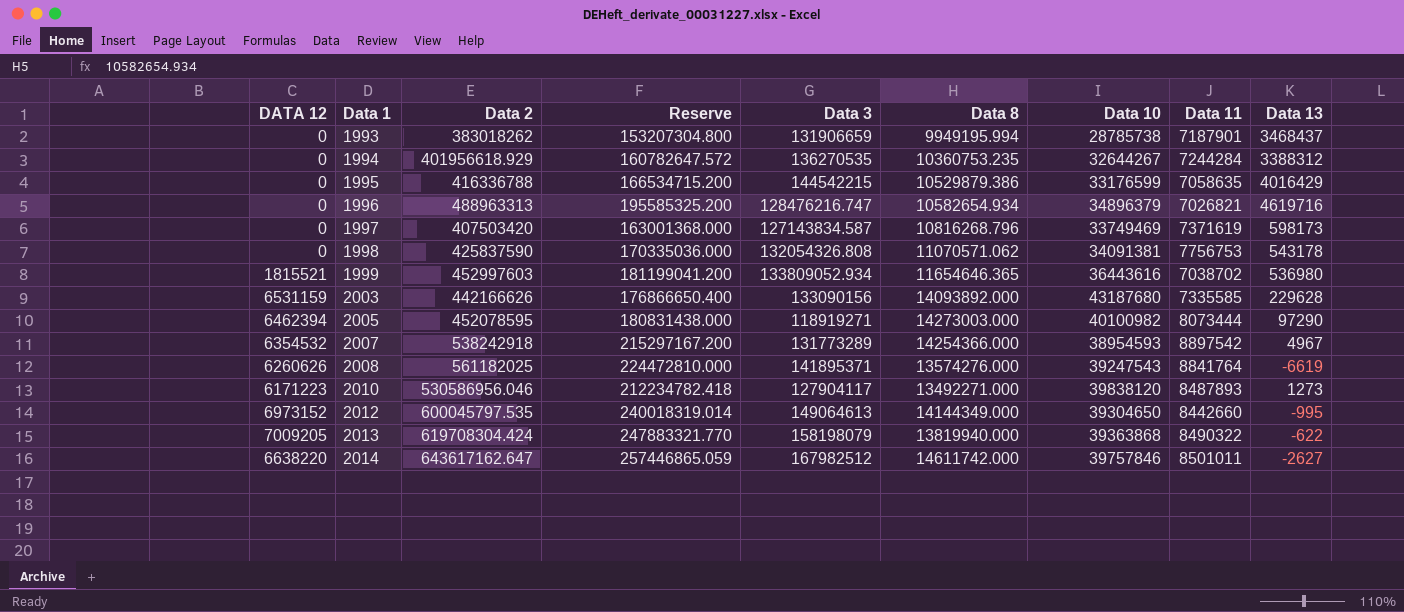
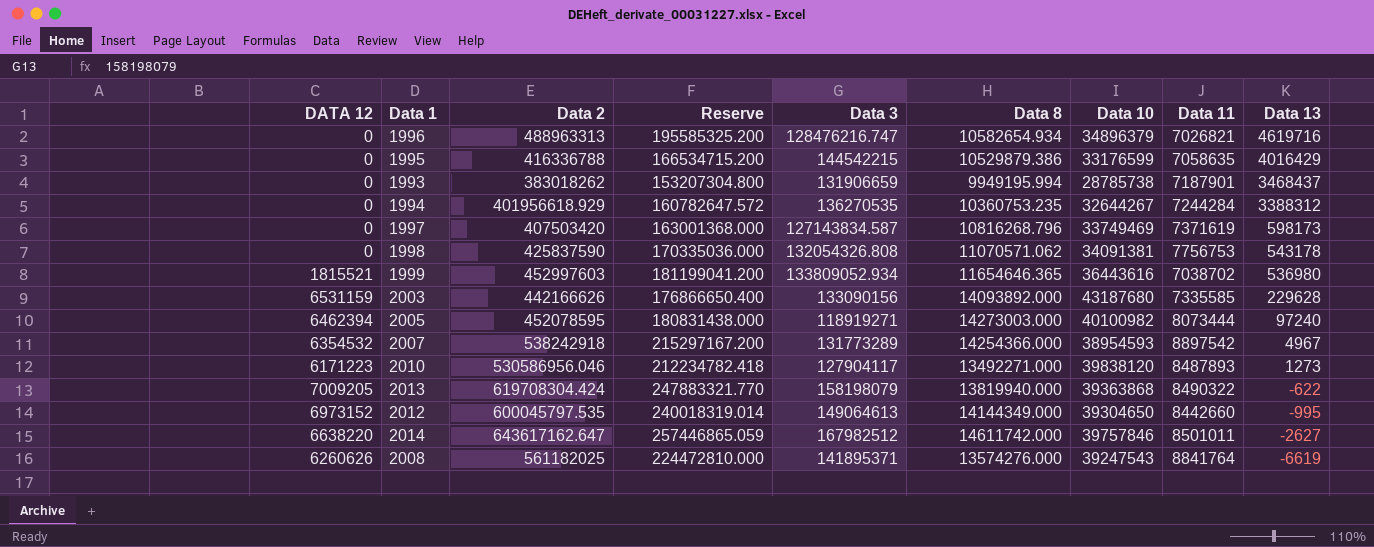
row order: Data 1 ascending -> Data 13 descending
2005 | Data 13: 97290 -> 97240

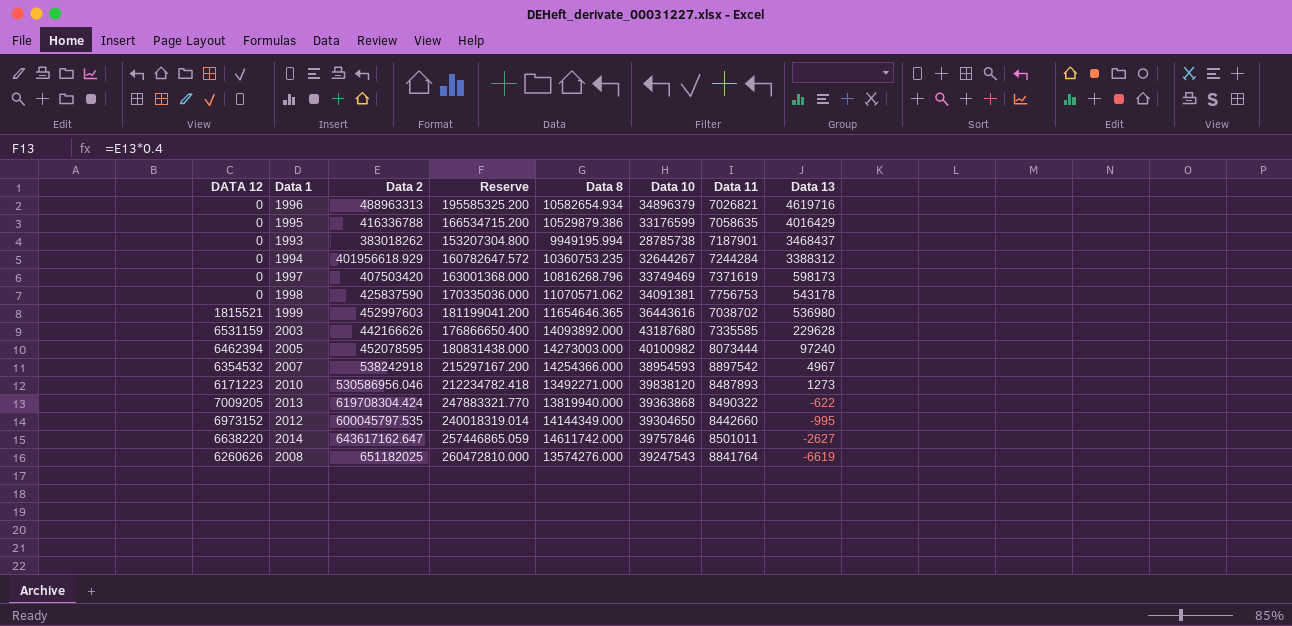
column Data 3 | position: 5 -> none
2008 | Data 2: 561182025 -> 651182025
2008 | Reserve: 224472810.000 -> 260472810.000

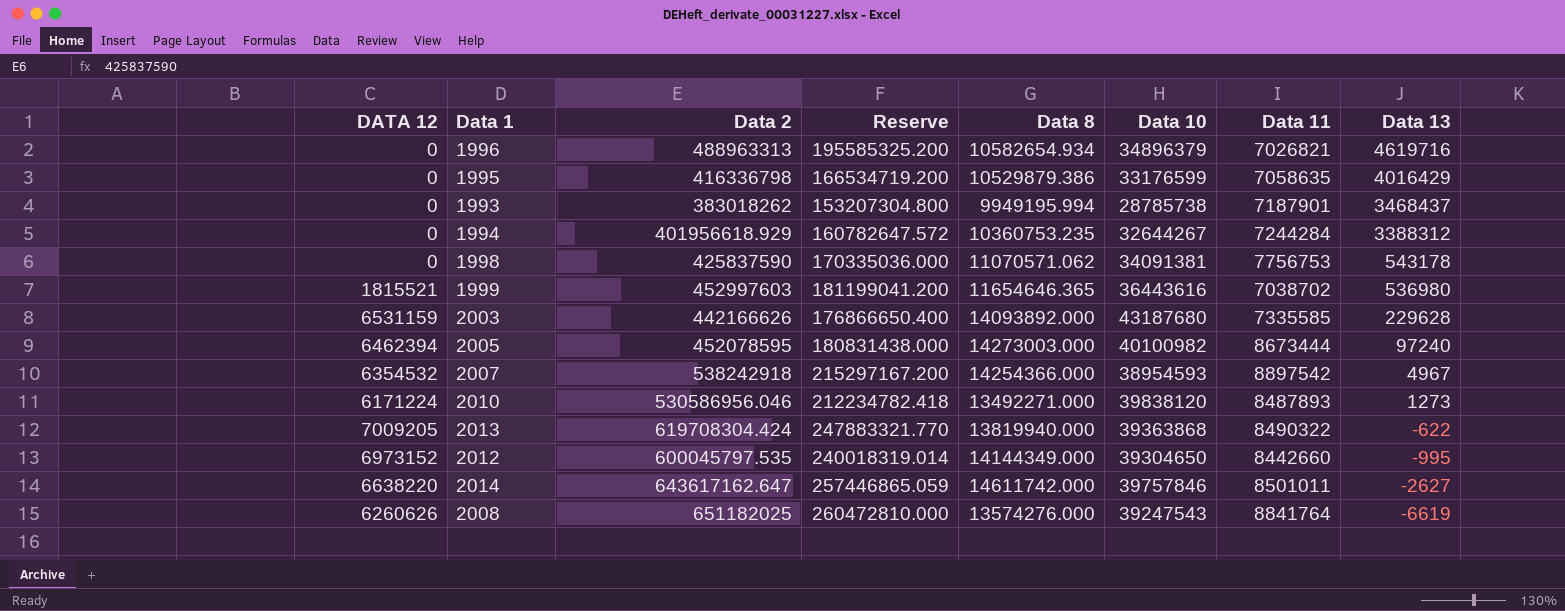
row 1997: 0 | 407503420 | 163001368.000 | 10816268.796 | 33749469 | 7371619 | 598173 -> none
1995 | Data 2: 416336788 -> 416336798
1995 | Reserve: 166534715.200 -> 166534719.200
2005 | Data 11: 8073444 -> 8673444
2010 | DATA 12: 6171223 -> 6171224

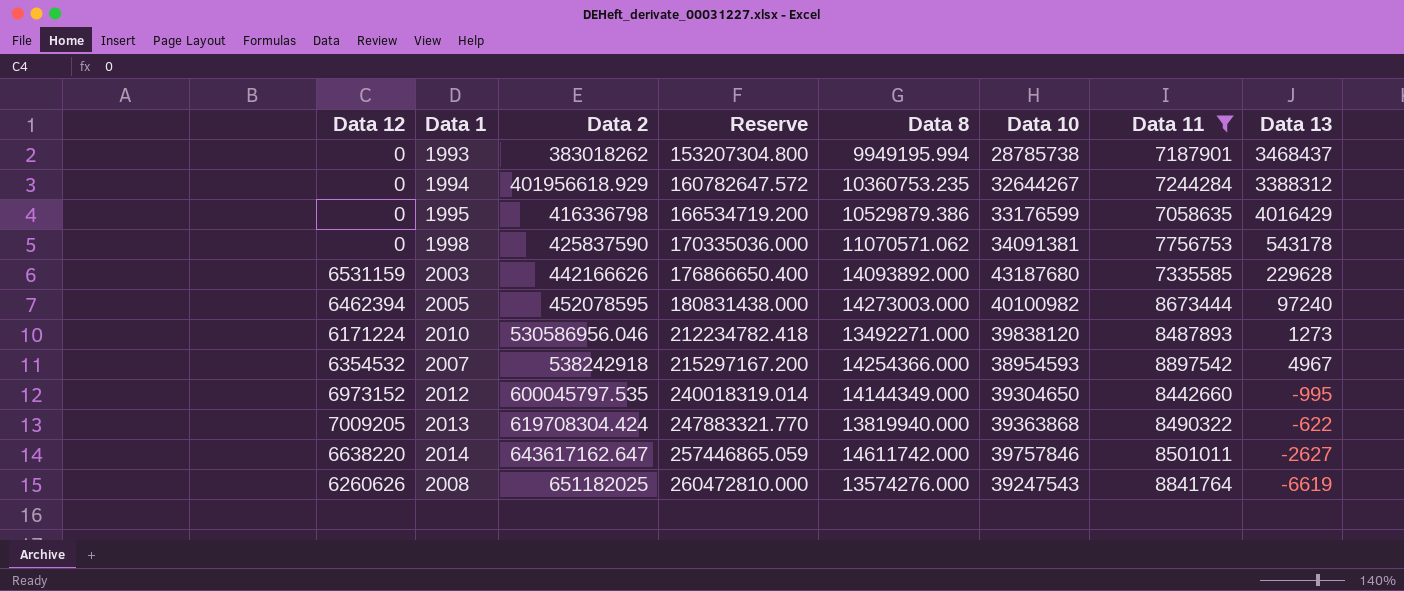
filter: none -> Data 11 >= 7058635
row order: Data 13 descending -> Data 2 ascending
column name: DATA 12 -> Data 12

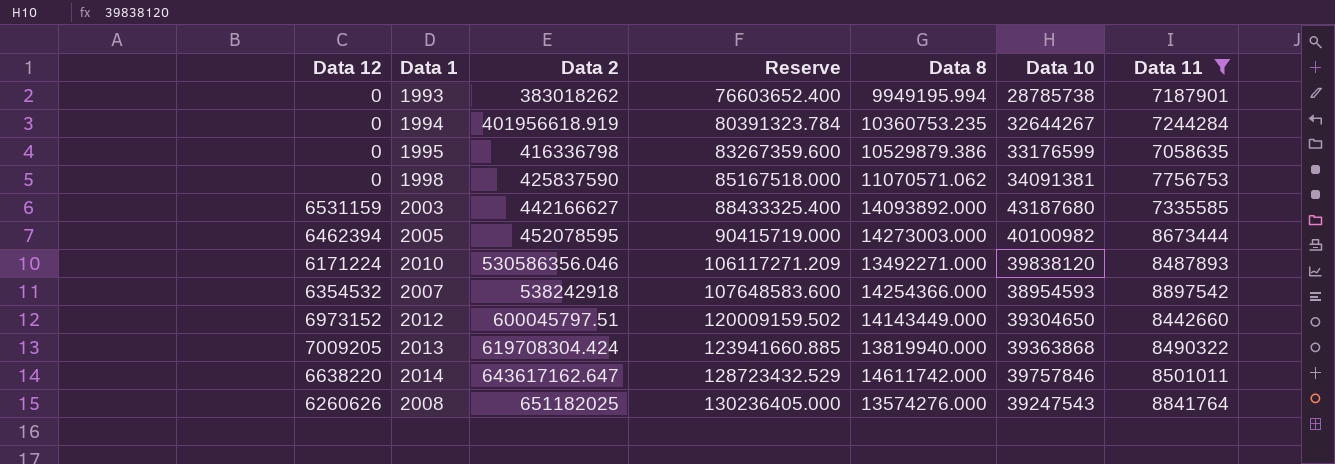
column Data 13 | position: 8 -> none
column Reserve | formula: [Data 2] * 0.4 -> [Data 2] * 0.2
1994 | Data 2: 401956618.929 -> 401956618.919
2003 | Data 2: 442166626 -> 442166627
2010 | Data 2: 530586956.046 -> 530586356.046
2012 | Data 2: 600045797.535 -> 600045797.51
2012 | Data 8: 14144349.000 -> 14143449.000

